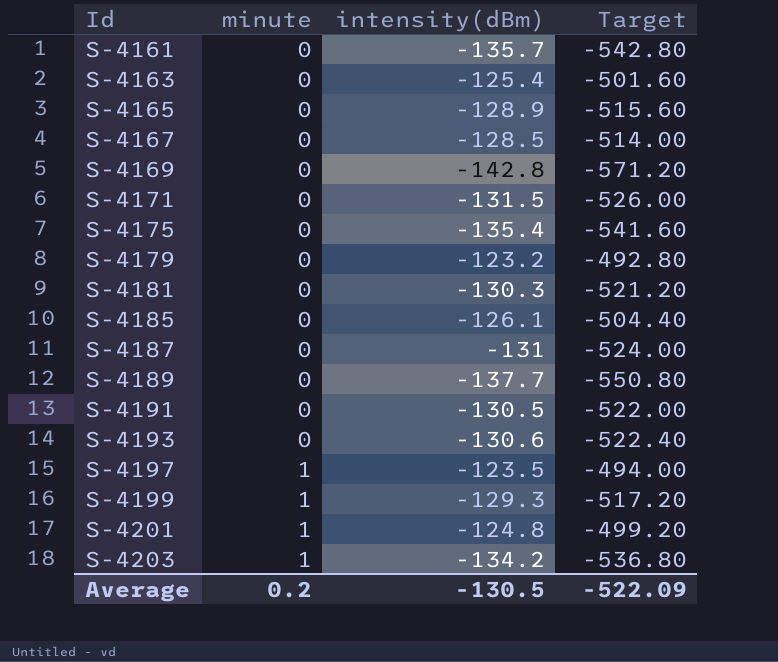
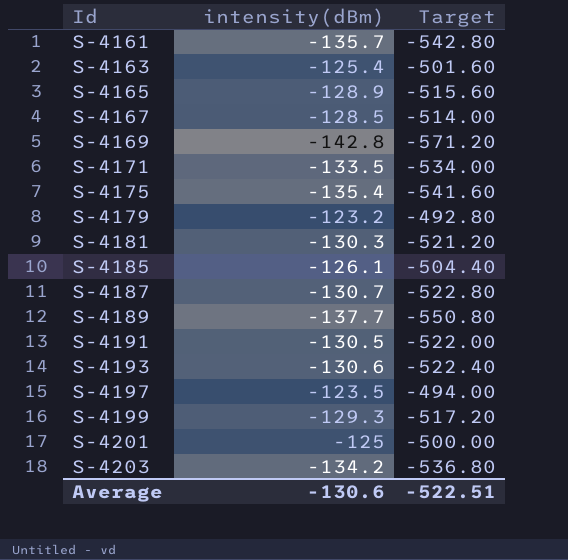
column minute | position: 2 -> none
S-4171 | intensity(dBm): -131.5 -> -133.5
S-4171 | Target: -526.00 -> -534.00
S-4187 | intensity(dBm): -131 -> -130.7
S-4187 | Target: -524.00 -> -522.80
S-4201 | intensity(dBm): -124.8 -> -125
S-4201 | Target: -499.20 -> -500.00
Average | intensity(dBm): -130.5 -> -130.6
Average | Target: -522.09 -> -522.51

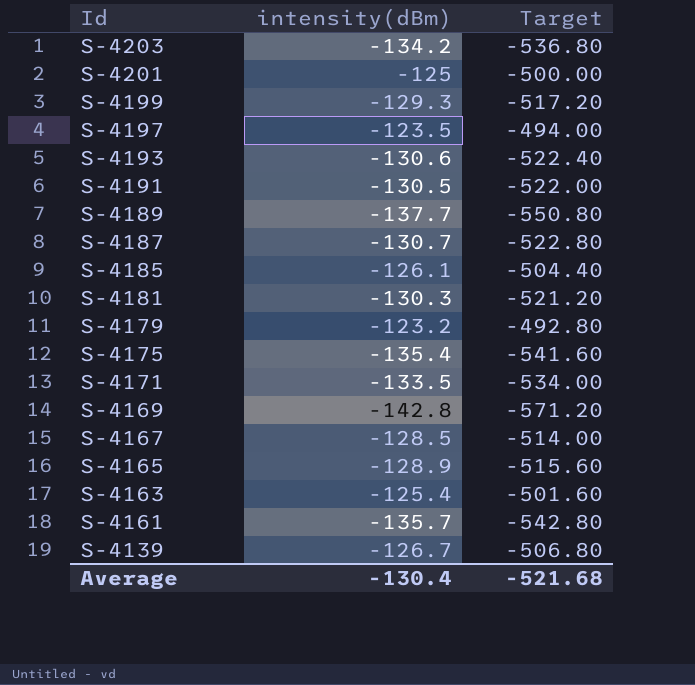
row order: Id ascending -> Id descending
row S-4139: none -> -126.7 | -506.80
Average | intensity(dBm): -130.6 -> -130.4
Average | Target: -522.51 -> -521.68

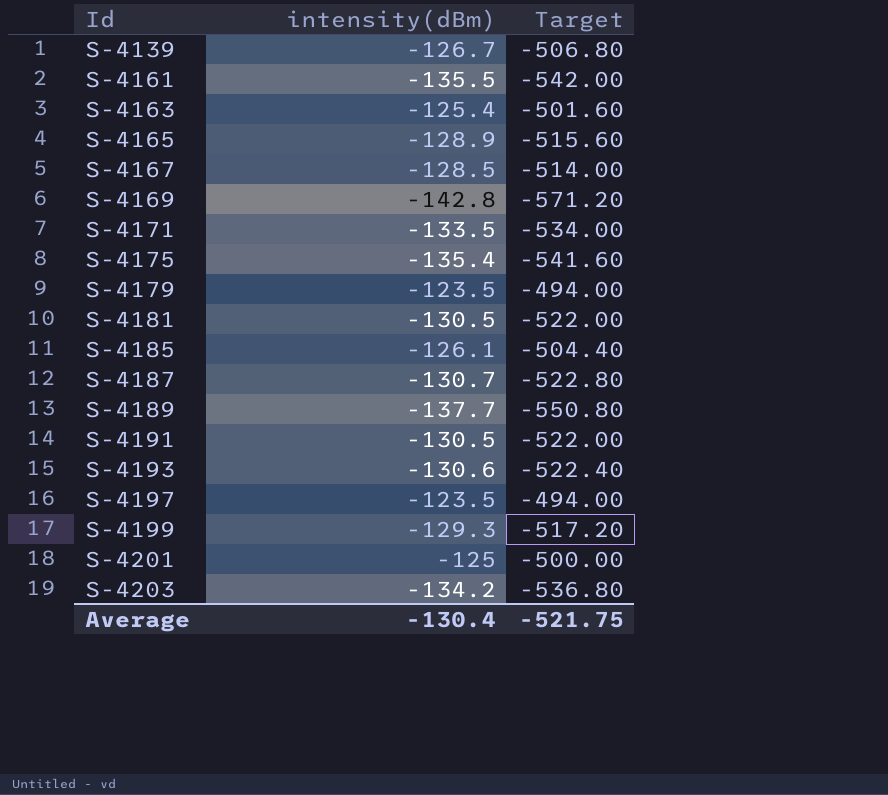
row order: Id descending -> Id ascending
S-4161 | intensity(dBm): -135.7 -> -135.5
S-4161 | Target: -542.80 -> -542.00
S-4179 | intensity(dBm): -123.2 -> -123.5
S-4179 | Target: -492.80 -> -494.00
S-4181 | intensity(dBm): -130.3 -> -130.5
S-4181 | Target: -521.20 -> -522.00
Average | Target: -521.68 -> -521.75

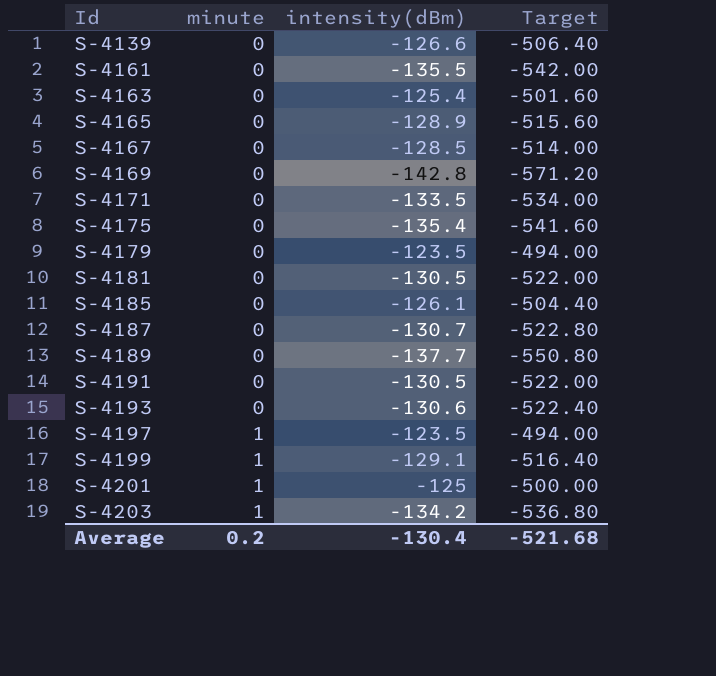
column minute | position: none -> 2
S-4139 | intensity(dBm): -126.7 -> -126.6
S-4139 | Target: -506.80 -> -506.40
S-4199 | intensity(dBm): -129.3 -> -129.1
S-4199 | Target: -517.20 -> -516.40
Average | Target: -521.75 -> -521.68

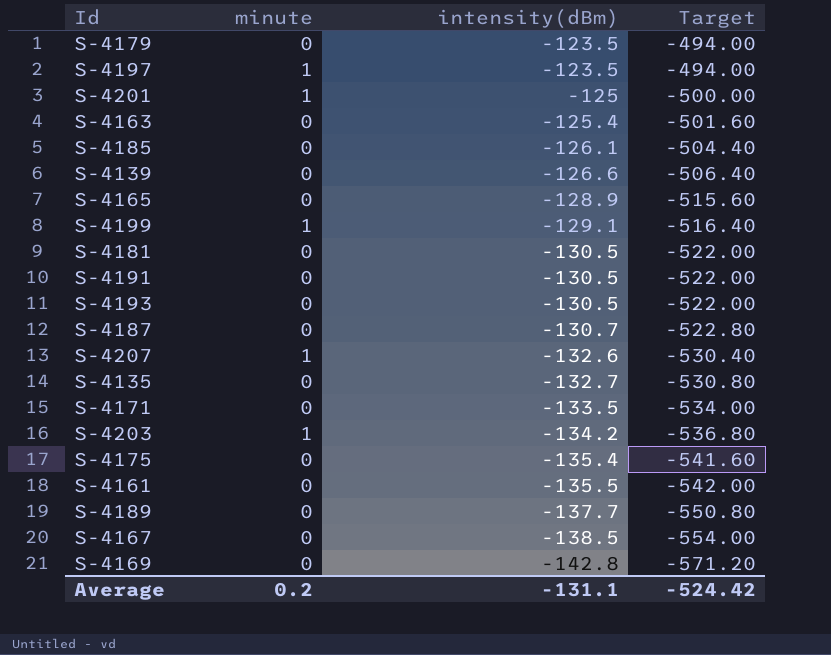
row order: Id ascending -> intensity(dBm) descending
S-4193 | intensity(dBm): -130.6 -> -130.5
S-4193 | Target: -522.40 -> -522.00
row S-4207: none -> 1 | -132.6 | -530.40
row S-4135: none -> 0 | -132.7 | -530.80
S-4167 | intensity(dBm): -128.5 -> -138.5
S-4167 | Target: -514.00 -> -554.00
Average | intensity(dBm): -130.4 -> -131.1
Average | Target: -521.68 -> -524.42

